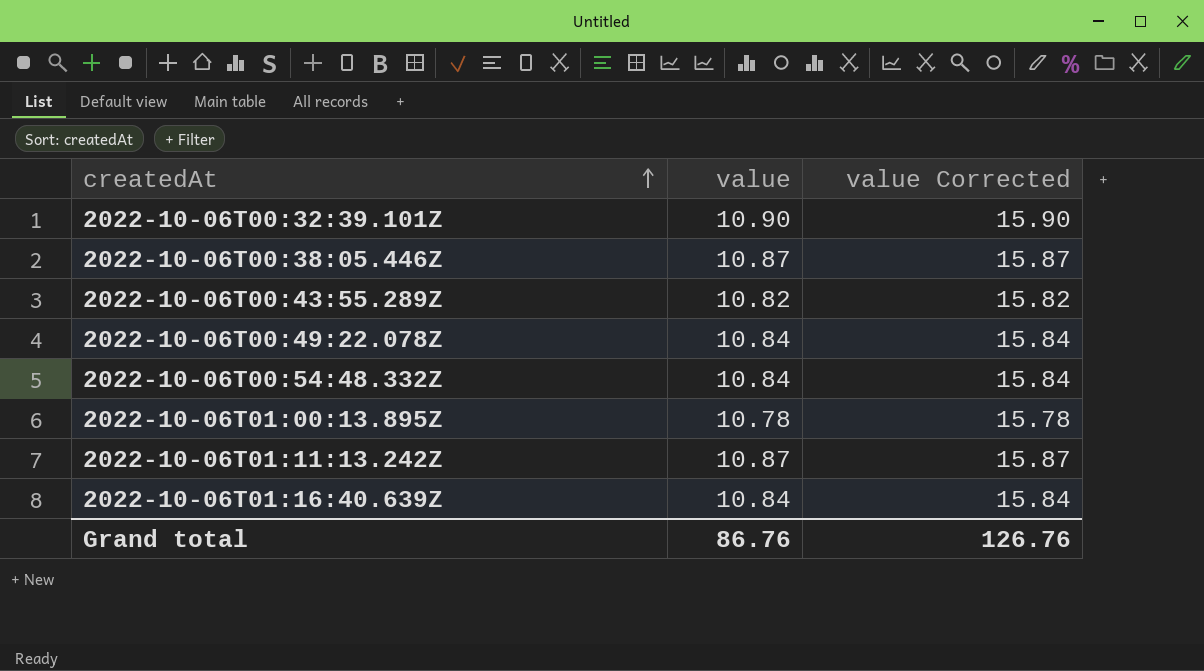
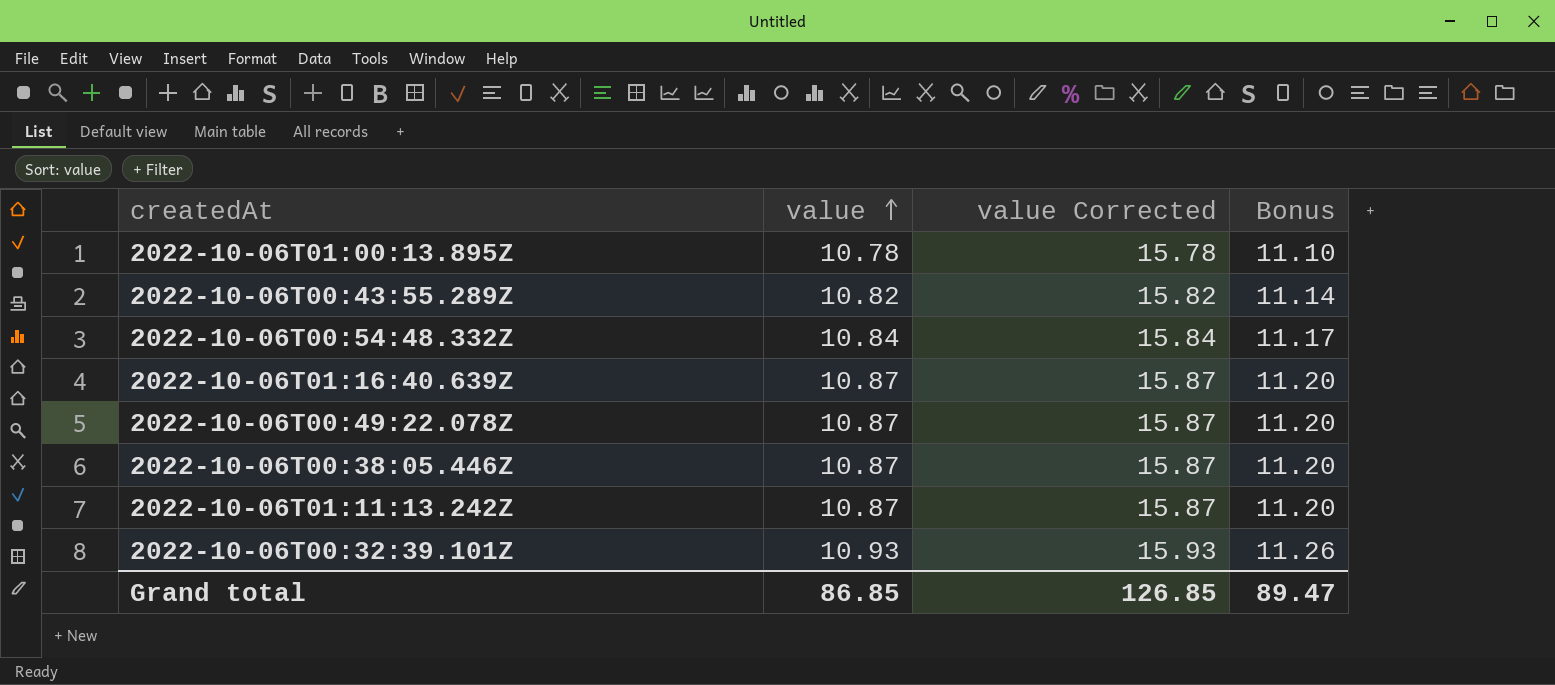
row order: createdAt ascending -> value ascending
column Bonus | formula: none -> [value] * 1.03
2022-10-06T01:16:40.639Z | value: 10.84 -> 10.87
2022-10-06T01:16:40.639Z | value Corrected: 15.84 -> 15.87
2022-10-06T00:49:22.078Z | value: 10.84 -> 10.87
2022-10-06T00:49:22.078Z | value Corrected: 15.84 -> 15.87
2022-10-06T00:32:39.101Z | value: 10.90 -> 10.93
2022-10-06T00:32:39.101Z | value Corrected: 15.90 -> 15.93
Grand total | value: 86.76 -> 86.85
Grand total | value Corrected: 126.76 -> 126.85

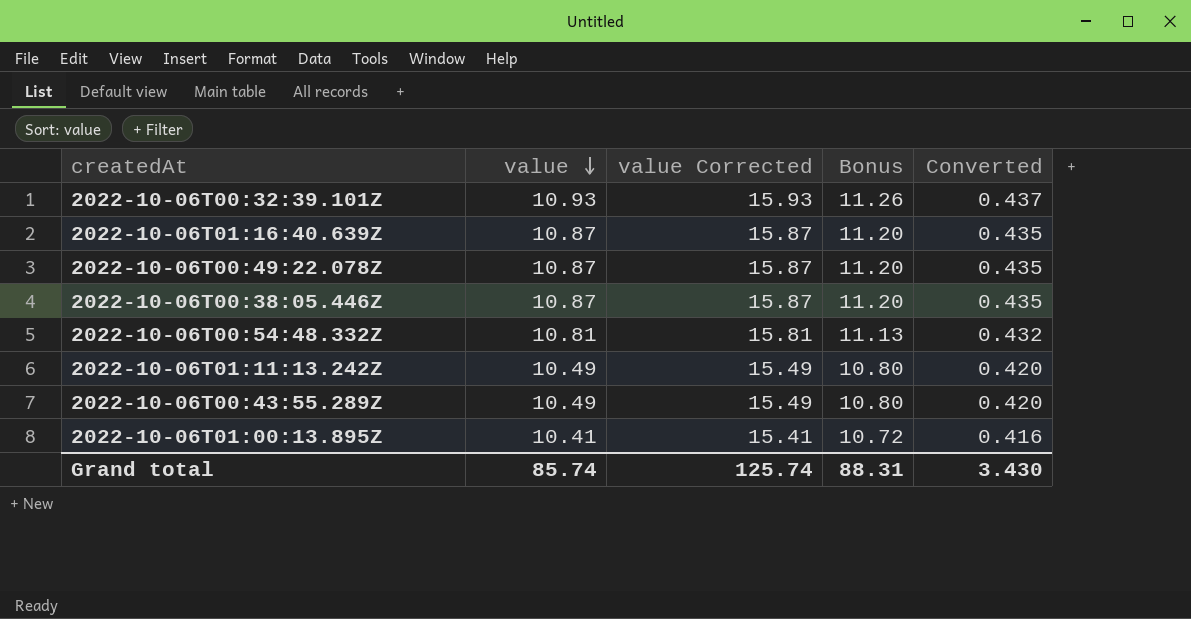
row order: value ascending -> value descending
column Converted | formula: none -> [value] * 0.04
2022-10-06T00:54:48.332Z | value: 10.84 -> 10.81
2022-10-06T00:54:48.332Z | value Corrected: 15.84 -> 15.81
2022-10-06T00:54:48.332Z | Bonus: 11.17 -> 11.13
2022-10-06T01:11:13.242Z | value: 10.87 -> 10.49
2022-10-06T01:11:13.242Z | value Corrected: 15.87 -> 15.49
2022-10-06T01:11:13.242Z | Bonus: 11.20 -> 10.80
2022-10-06T00:43:55.289Z | value: 10.82 -> 10.49
2022-10-06T00:43:55.289Z | value Corrected: 15.82 -> 15.49
2022-10-06T00:43:55.289Z | Bonus: 11.14 -> 10.80
2022-10-06T01:00:13.895Z | value: 10.78 -> 10.41
2022-10-06T01:00:13.895Z | value Corrected: 15.78 -> 15.41
2022-10-06T01:00:13.895Z | Bonus: 11.10 -> 10.72
Grand total | value: 86.85 -> 85.74
Grand total | value Corrected: 126.85 -> 125.74
Grand total | Bonus: 89.47 -> 88.31

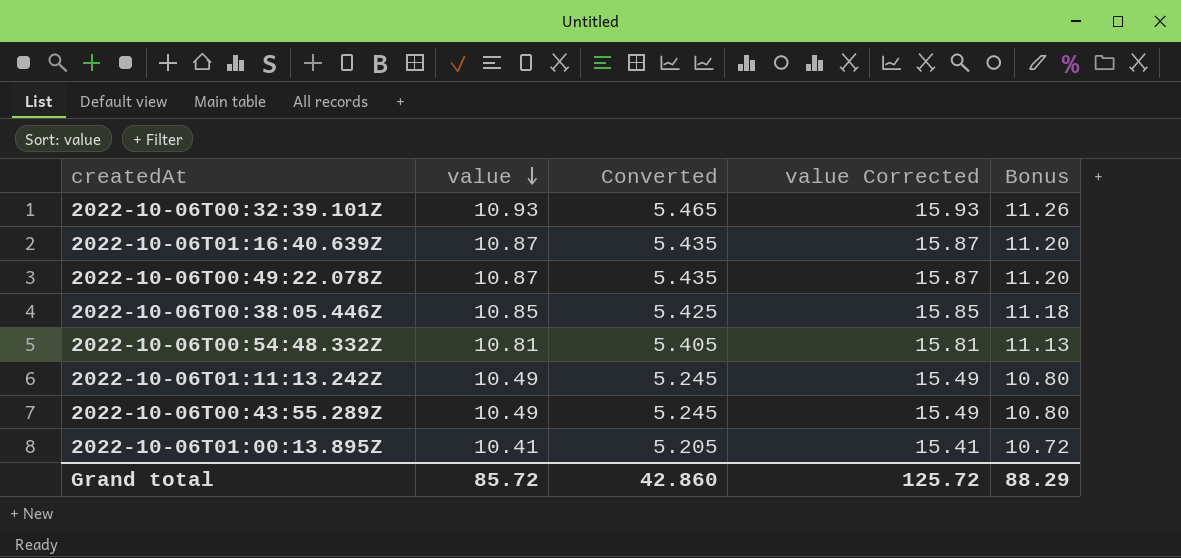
column Converted | formula: [value] * 0.04 -> [value] * 0.5
column Converted | position: 5 -> 3
2022-10-06T00:38:05.446Z | value: 10.87 -> 10.85
2022-10-06T00:38:05.446Z | value Corrected: 15.87 -> 15.85
2022-10-06T00:38:05.446Z | Bonus: 11.20 -> 11.18
Grand total | value: 85.74 -> 85.72
Grand total | Converted: 3.430 -> 42.860
Grand total | value Corrected: 125.74 -> 125.72
Grand total | Bonus: 88.31 -> 88.29

